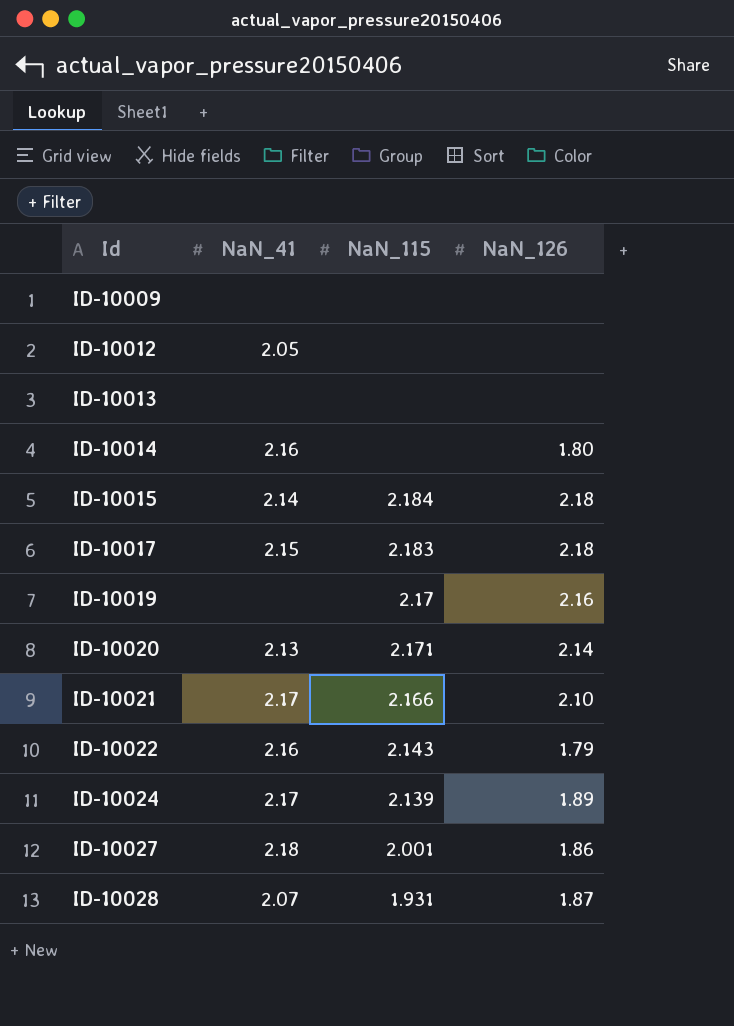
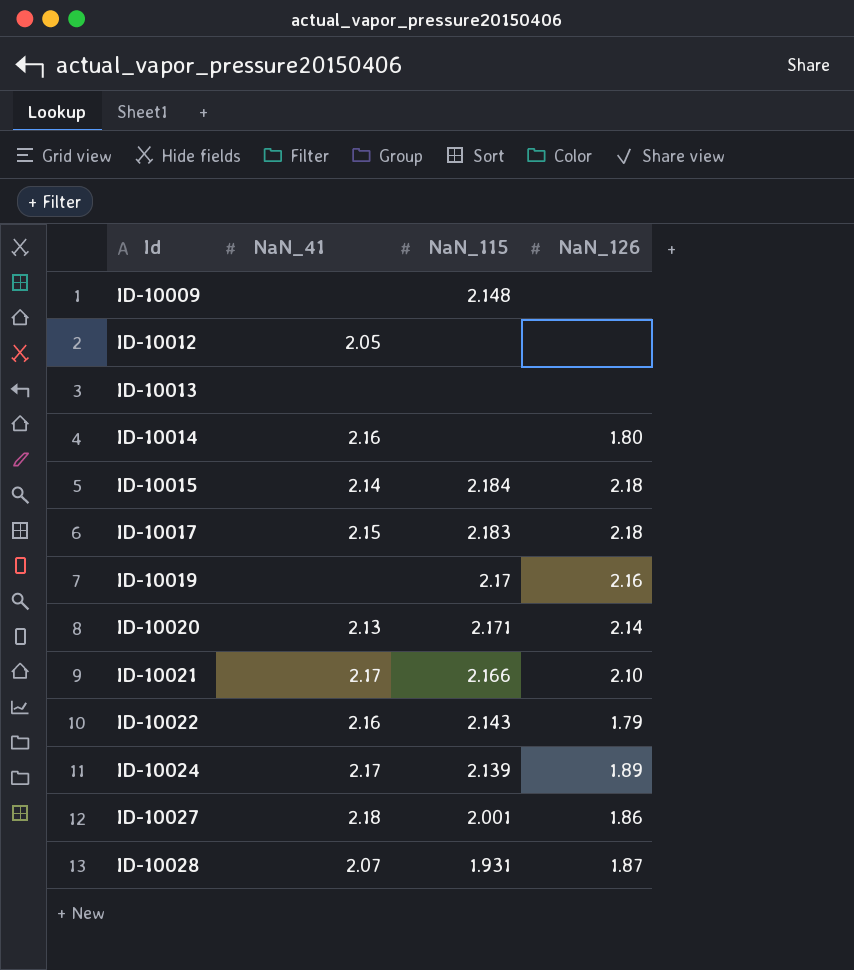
ID-10009 | NaN_115: none -> 2.148

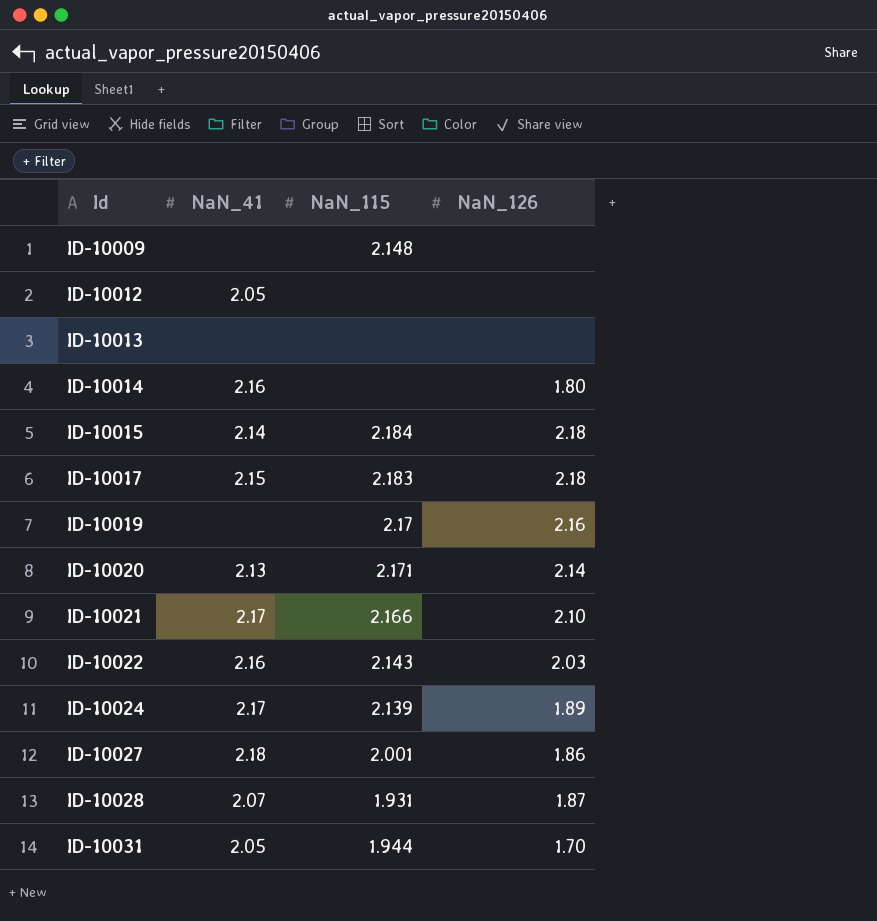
ID-10022 | NaN_126: 1.79 -> 2.03
row ID-10031: none -> 2.05 | 1.944 | 1.70

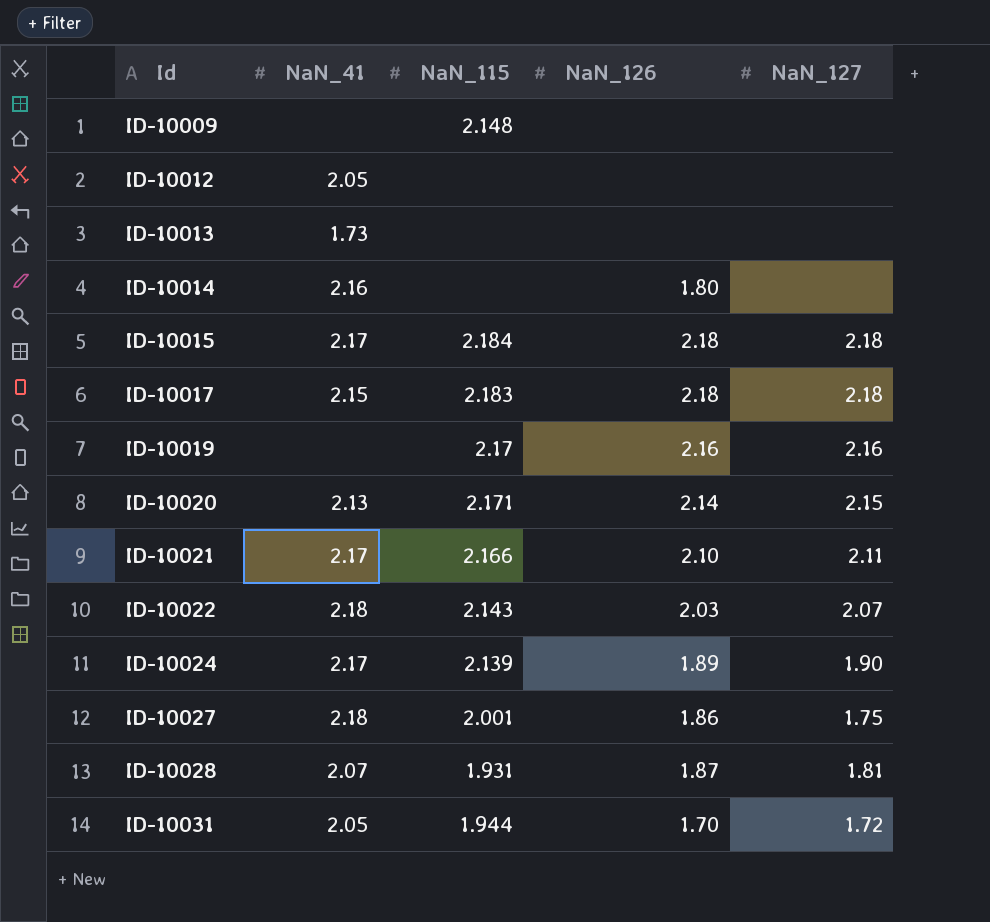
column NaN_127 | position: none -> 5
ID-10013 | NaN_41: none -> 1.73
ID-10015 | NaN_41: 2.14 -> 2.17
ID-10022 | NaN_41: 2.16 -> 2.18

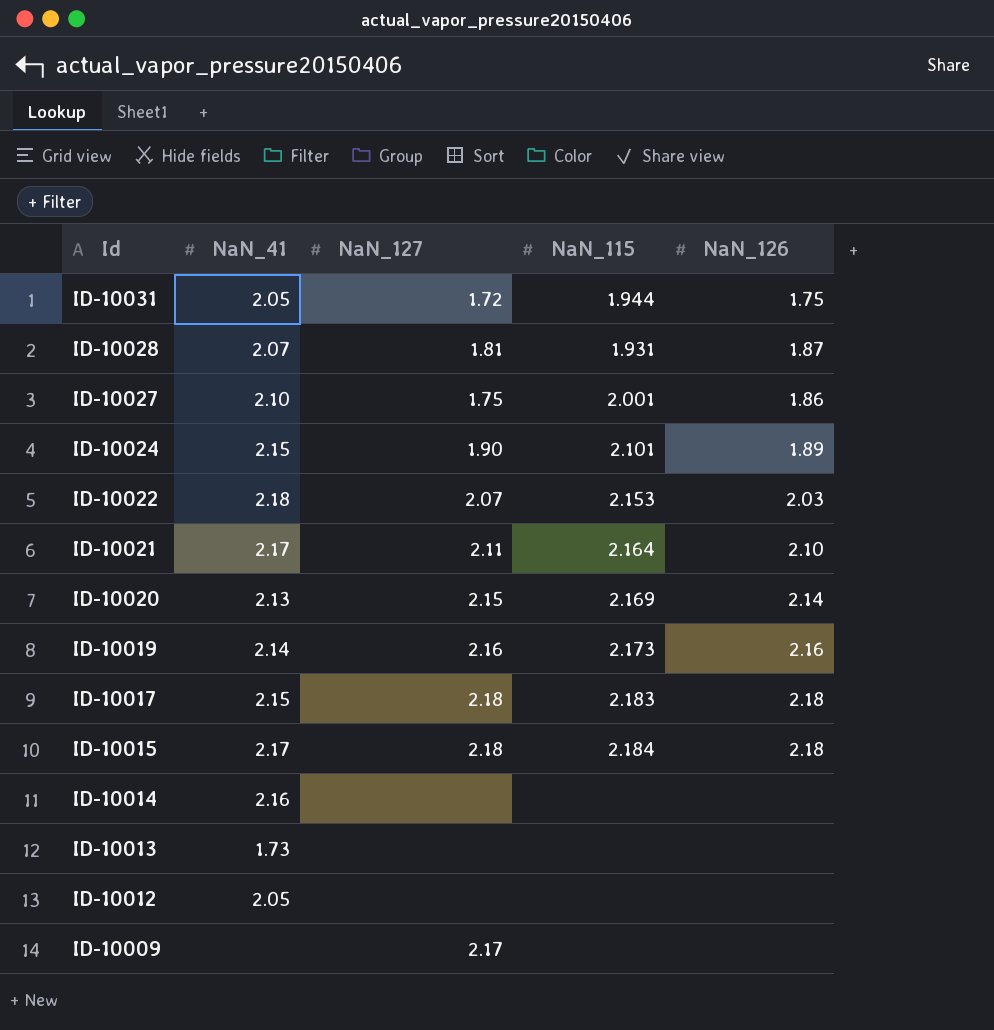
row order: Id ascending -> Id descending
column NaN_127 | position: 5 -> 3
ID-10031 | NaN_126: 1.70 -> 1.75
ID-10027 | NaN_41: 2.18 -> 2.10
ID-10024 | NaN_41: 2.17 -> 2.15
ID-10024 | NaN_115: 2.139 -> 2.101
ID-10022 | NaN_115: 2.143 -> 2.153
ID-10021 | NaN_115: 2.166 -> 2.164
ID-10020 | NaN_115: 2.171 -> 2.169
ID-10019 | NaN_41: none -> 2.14
ID-10019 | NaN_115: 2.17 -> 2.173
ID-10014 | NaN_126: 1.80 -> none
ID-10009 | NaN_127: none -> 2.17
ID-10009 | NaN_115: 2.148 -> none

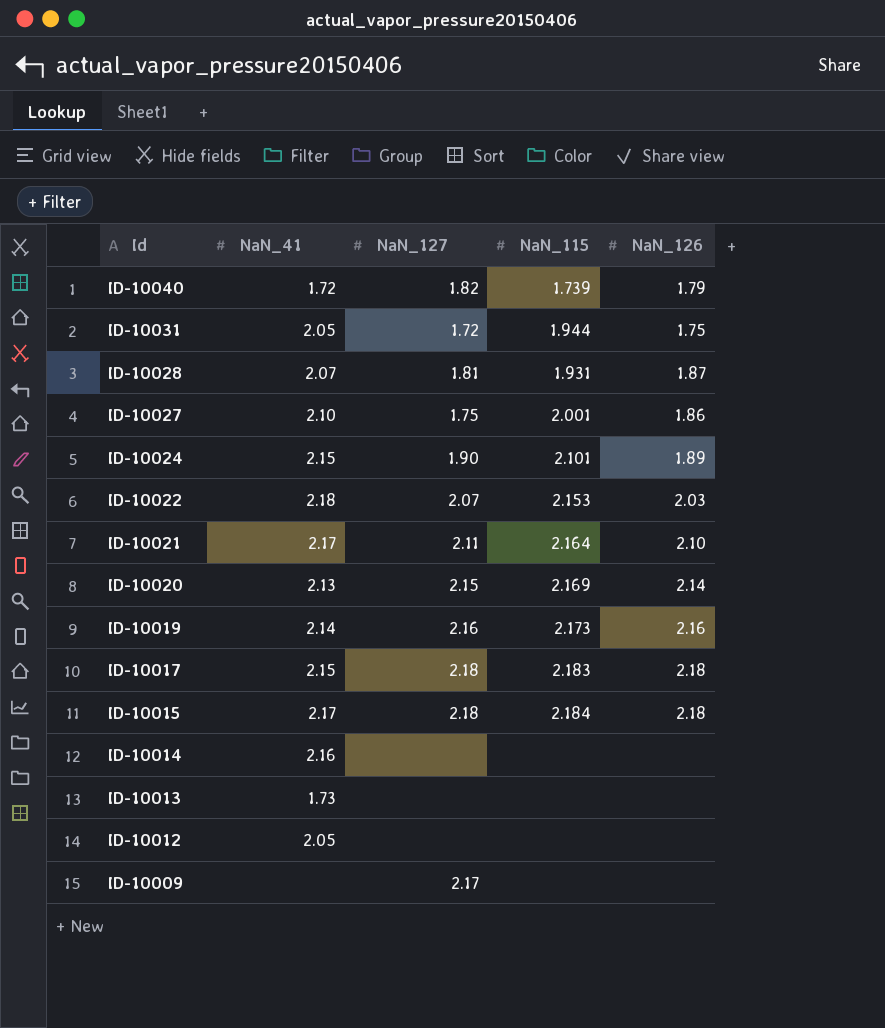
row ID-10040: none -> 1.72 | 1.82 | 1.739 | 1.79

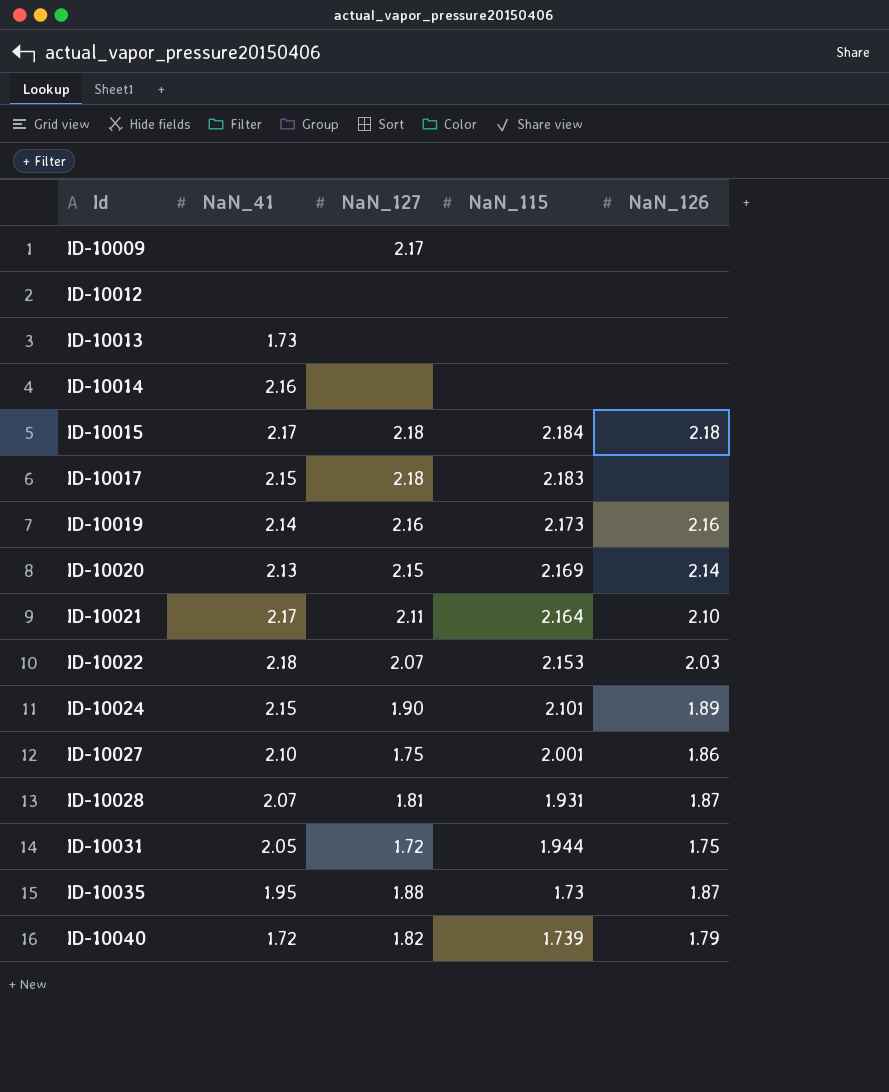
row order: Id descending -> Id ascending
ID-10012 | NaN_41: 2.05 -> none
ID-10017 | NaN_126: 2.18 -> none
row ID-10035: none -> 1.95 | 1.88 | 1.73 | 1.87

